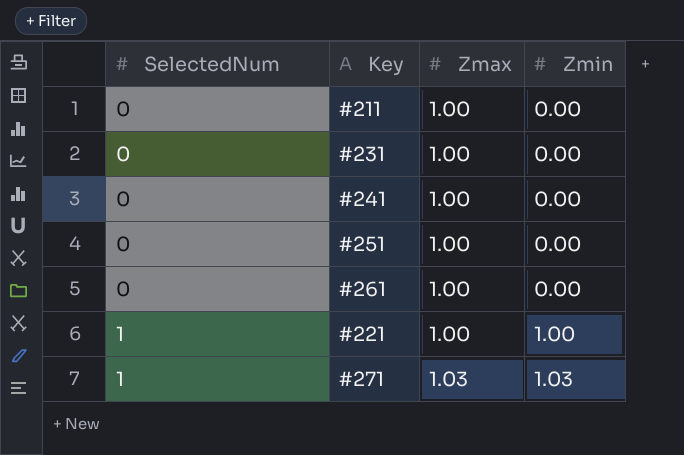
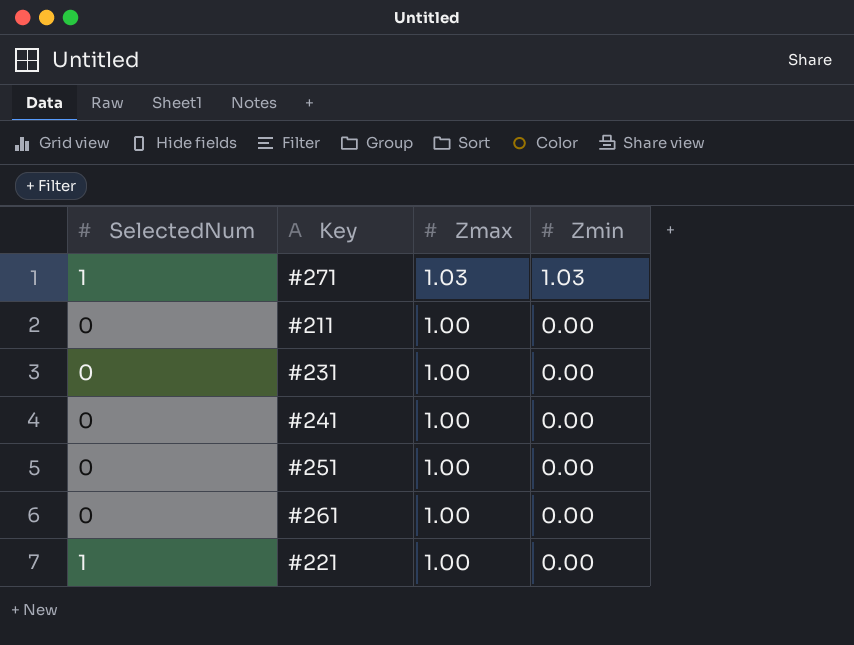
row order: SelectedNum ascending -> Zmax descending
#221 | Zmin: 1.00 -> 0.00

